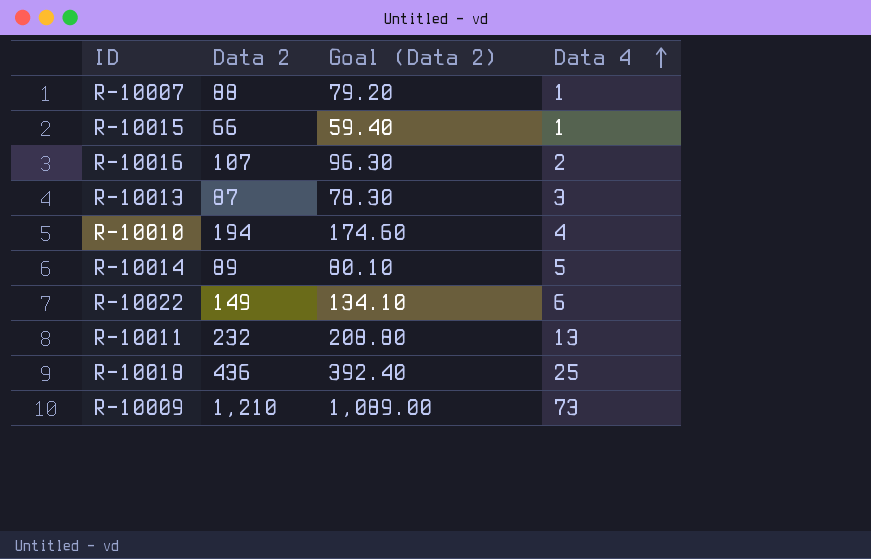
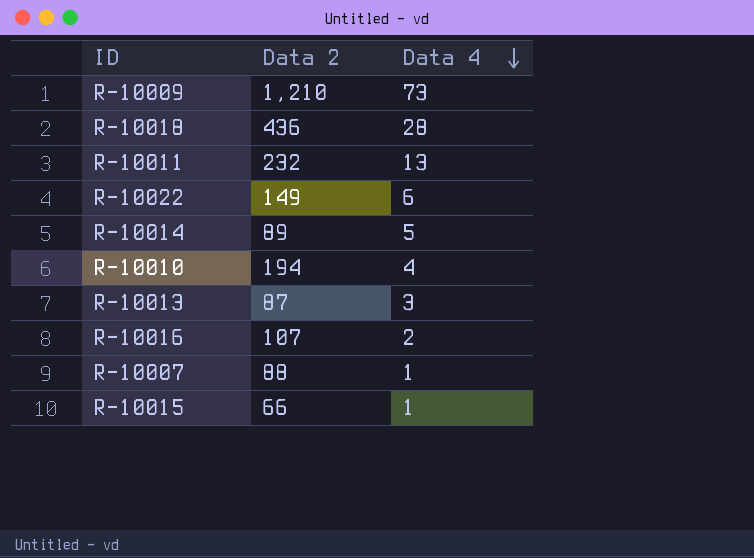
row order: Data 4 ascending -> Data 4 descending
column Goal (Data 2) | formula: [Data 2] * 0.9 -> none
R-10018 | Data 4: 25 -> 28

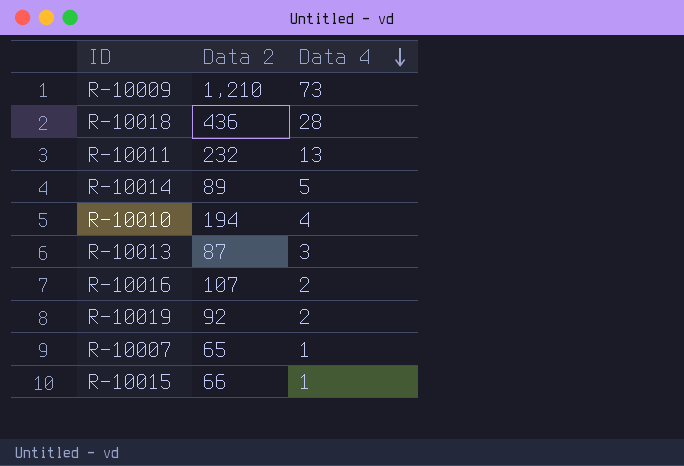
row R-10022: 149 | 6 -> none
row R-10019: none -> 92 | 2
R-10007 | Data 2: 88 -> 65

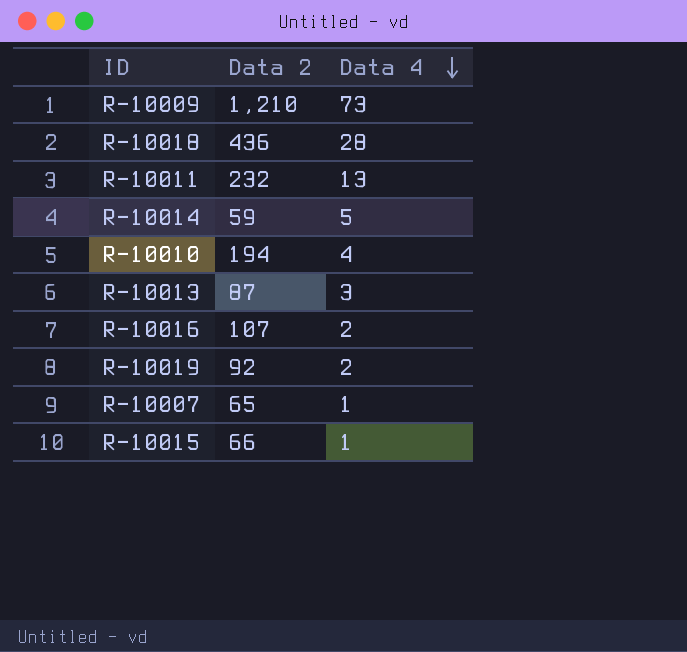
R-10014 | Data 2: 89 -> 59

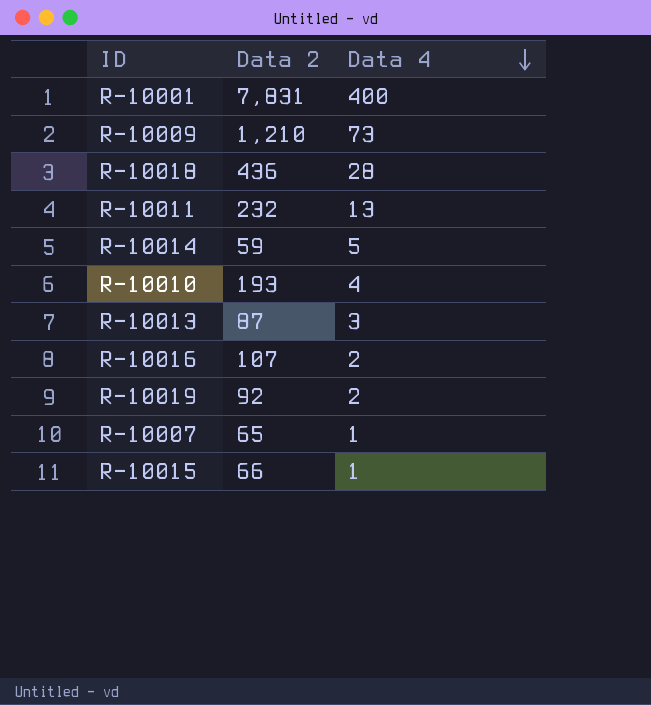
row R-10001: none -> 7,831 | 400
R-10010 | Data 2: 194 -> 193

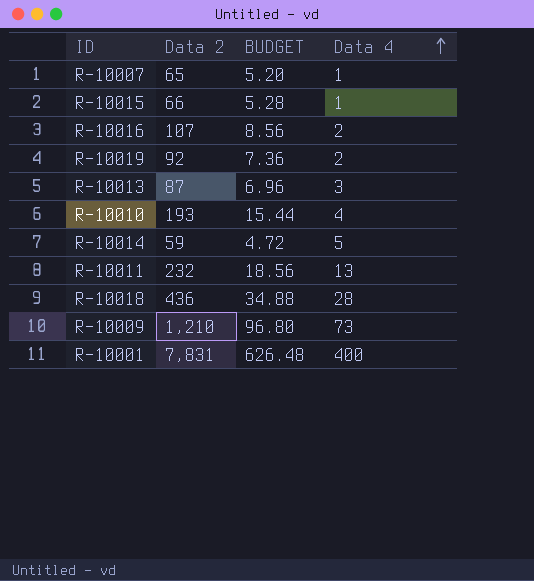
row order: Data 4 descending -> Data 4 ascending
column BUDGET | formula: none -> [Data 2] * 0.08

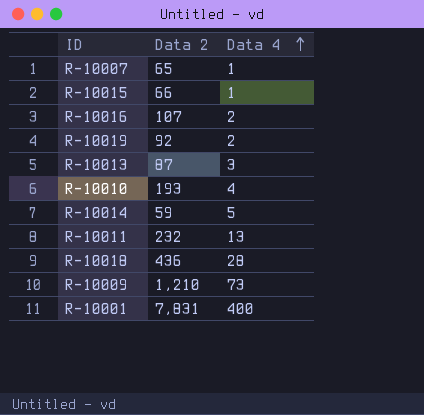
column BUDGET | formula: [Data 2] * 0.08 -> none

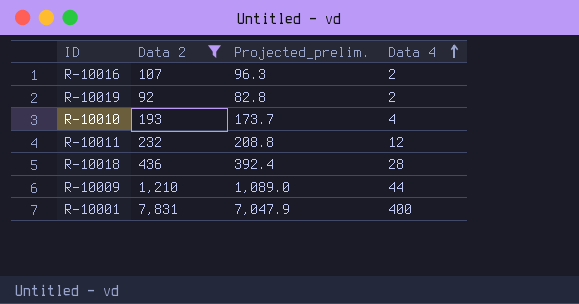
filter: none -> Data 2 >= 92
column Projected_prelim. | formula: none -> [Data 2] * 0.9
R-10011 | Data 4: 13 -> 12
R-10009 | Data 4: 73 -> 44

